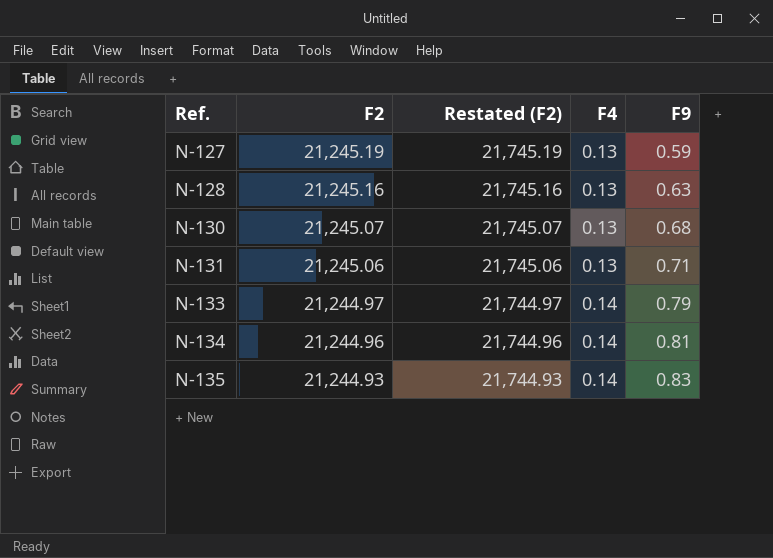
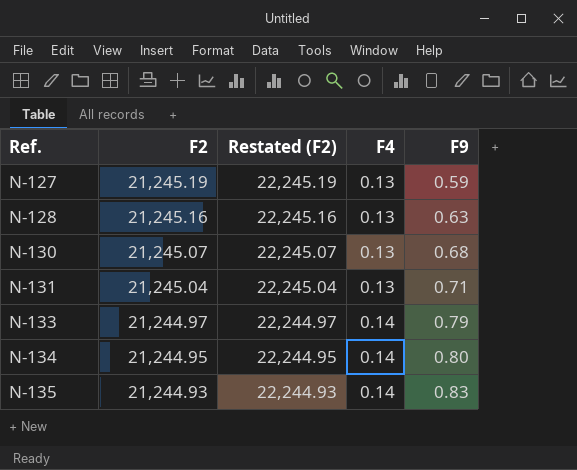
column Restated (F2) | formula: [F2] + 500 -> [F2] + 1000
N-131 | F2: 21,245.06 -> 21,245.04
N-134 | F2: 21,244.96 -> 21,244.95
N-134 | F9: 0.81 -> 0.80

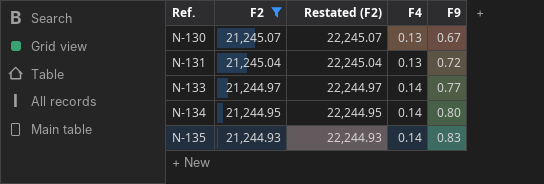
filter: none -> F2 <= 21,245.07
N-130 | F9: 0.68 -> 0.67
N-131 | F9: 0.71 -> 0.72
N-133 | F9: 0.79 -> 0.77

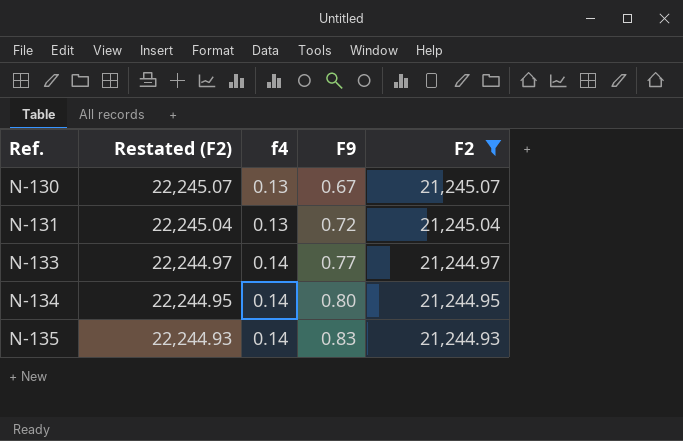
column name: F4 -> f4
column F2 | position: 2 -> 5

